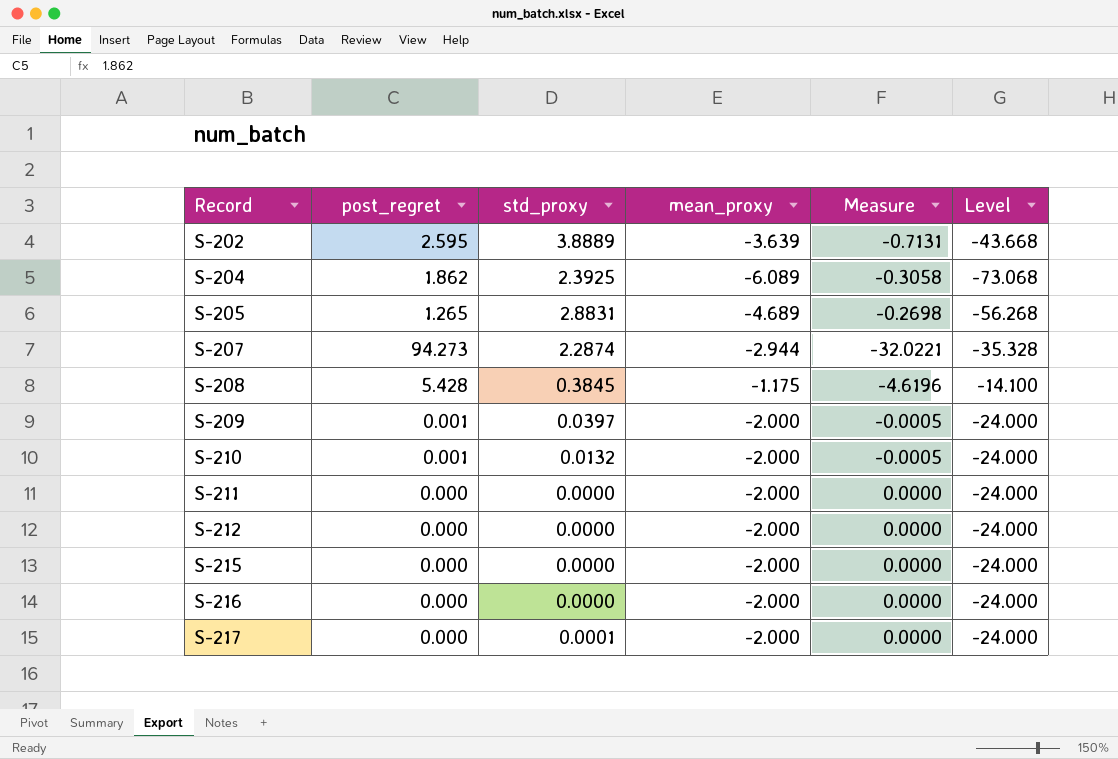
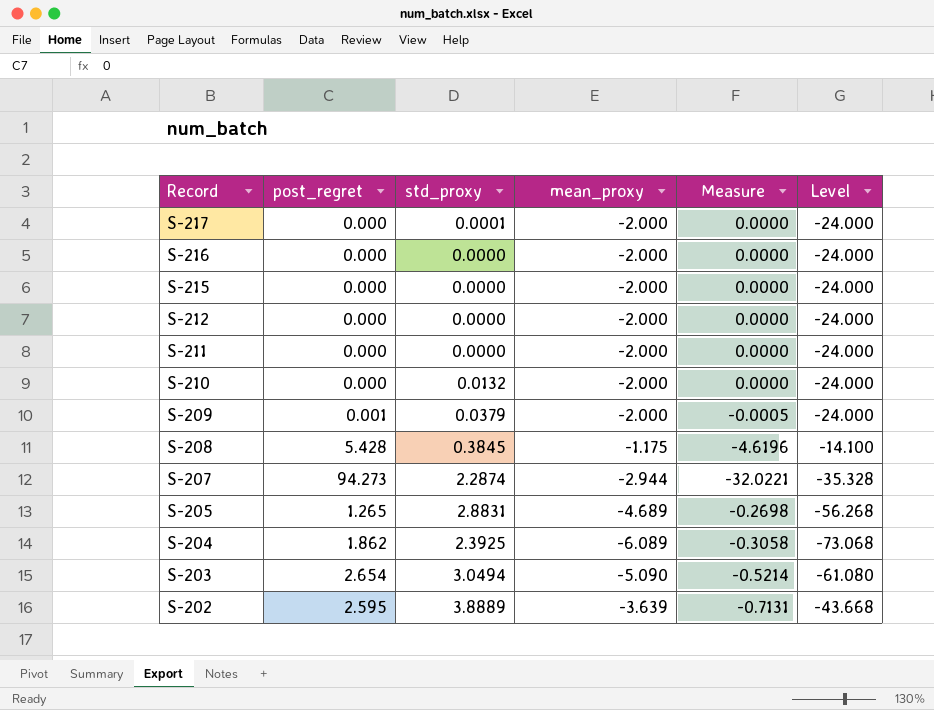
row order: Record ascending -> Record descending
S-210 | post_regret: 0.001 -> 0.000
S-210 | Measure: -0.0005 -> 0.0000
S-209 | std_proxy: 0.0397 -> 0.0379
row S-203: none -> 2.654 | 3.0494 | -5.090 | -0.5214 | -61.080

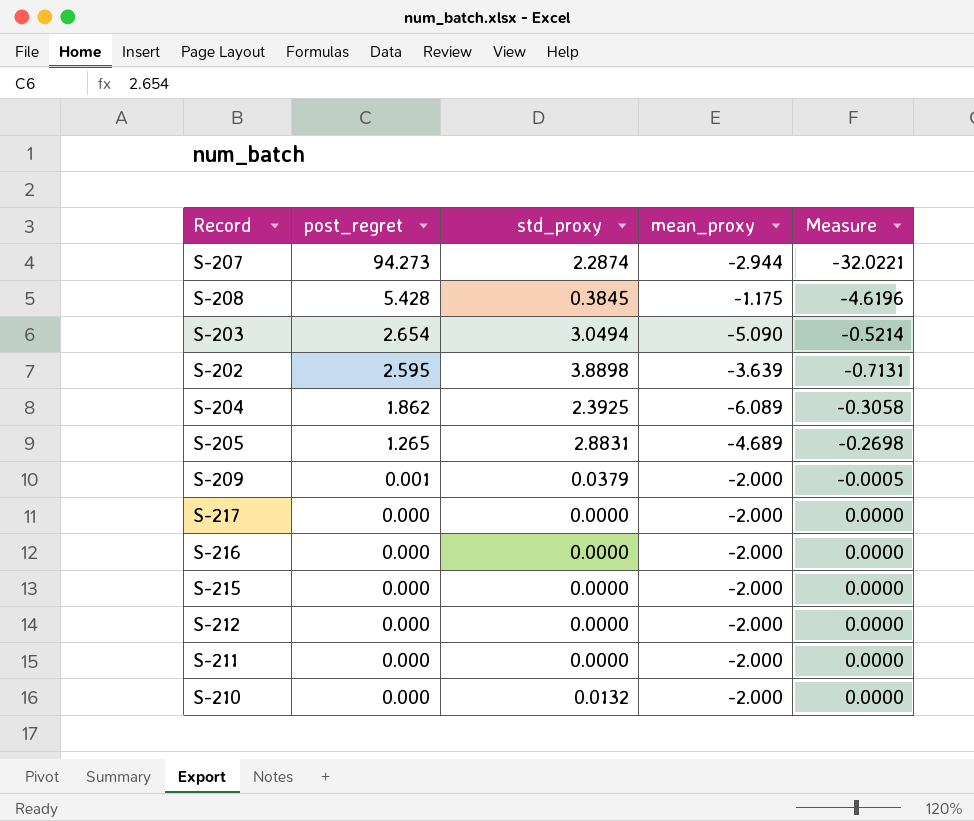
row order: Record descending -> post_regret descending
column Level | formula: [mean_proxy] * 12 -> none
S-202 | std_proxy: 3.8889 -> 3.8898
S-217 | std_proxy: 0.0001 -> 0.0000

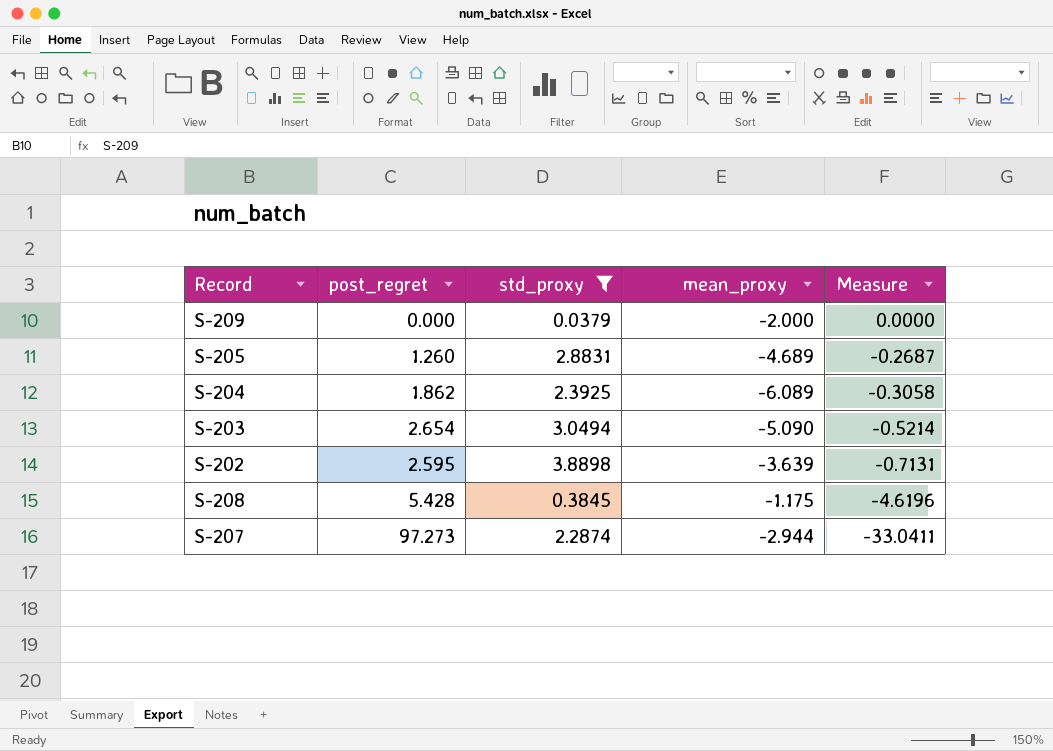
filter: none -> std_proxy >= 0.0379
row order: post_regret descending -> Measure descending
S-209 | post_regret: 0.001 -> 0.000
S-209 | Measure: -0.0005 -> 0.0000
S-205 | post_regret: 1.265 -> 1.260
S-205 | Measure: -0.2698 -> -0.2687
S-207 | post_regret: 94.273 -> 97.273
S-207 | Measure: -32.0221 -> -33.0411

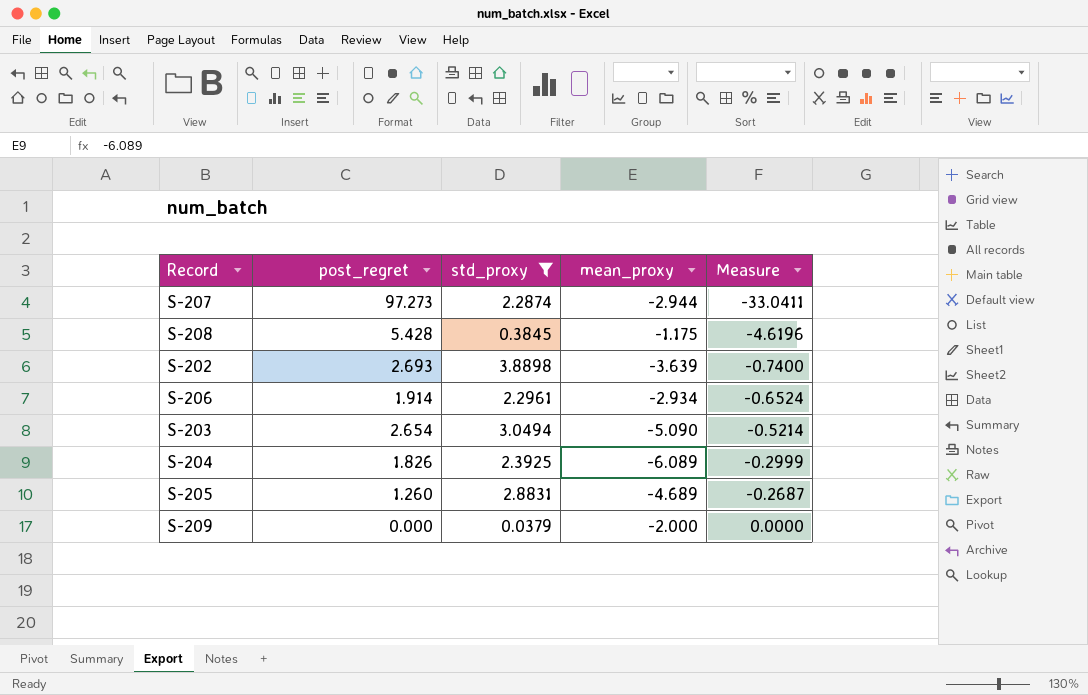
row order: Measure descending -> Measure ascending
S-202 | post_regret: 2.595 -> 2.693
S-202 | Measure: -0.7131 -> -0.7400
row S-206: none -> 1.914 | 2.2961 | -2.934 | -0.6524
S-204 | post_regret: 1.862 -> 1.826
S-204 | Measure: -0.3058 -> -0.2999

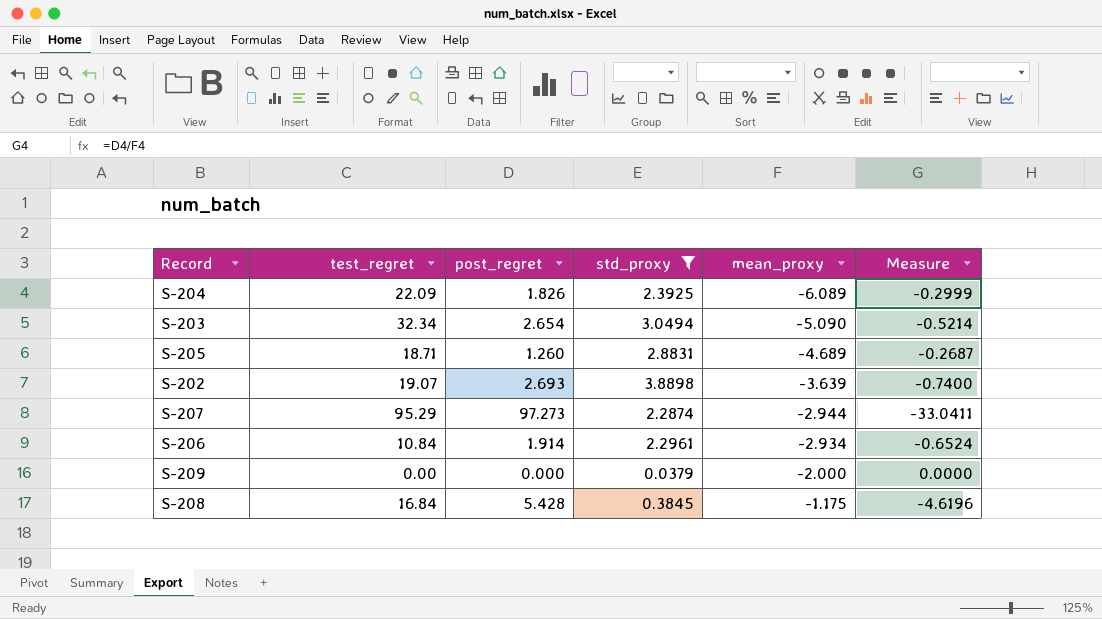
row order: Measure ascending -> mean_proxy ascending
column test_regret | position: none -> 2

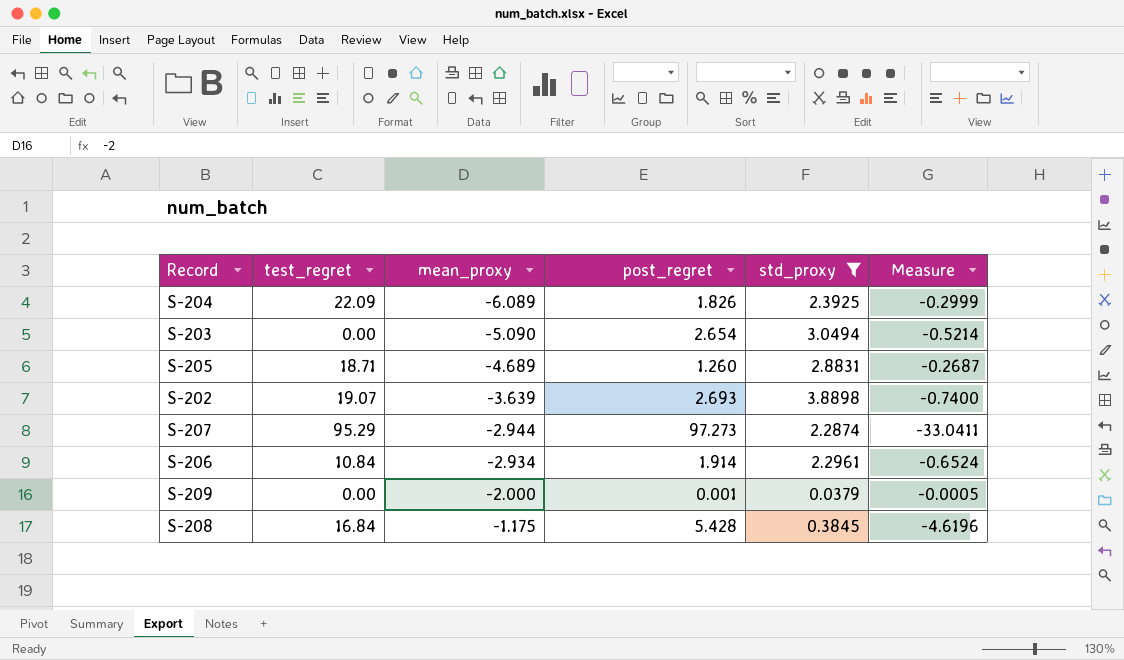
column mean_proxy | position: 5 -> 3
S-203 | test_regret: 32.34 -> 0.00
S-209 | post_regret: 0.000 -> 0.001
S-209 | Measure: 0.0000 -> -0.0005

